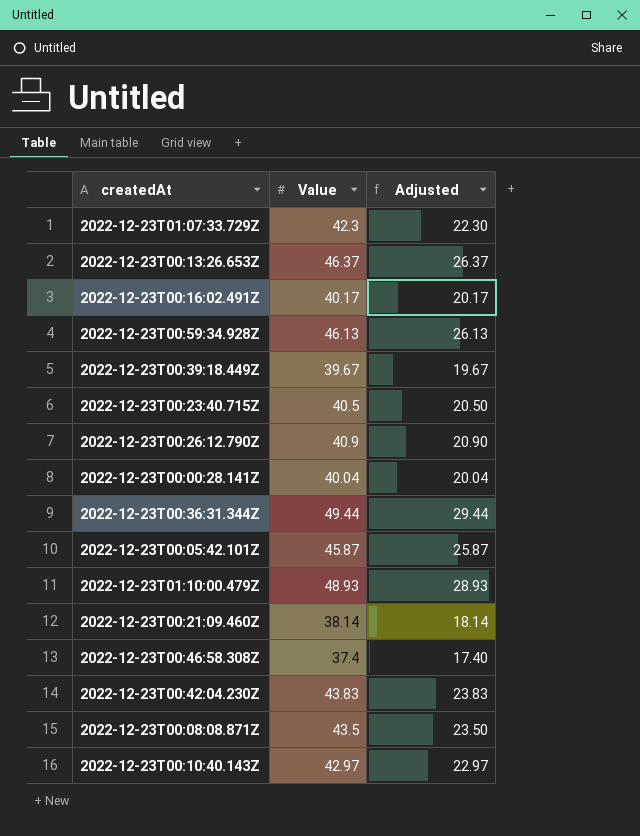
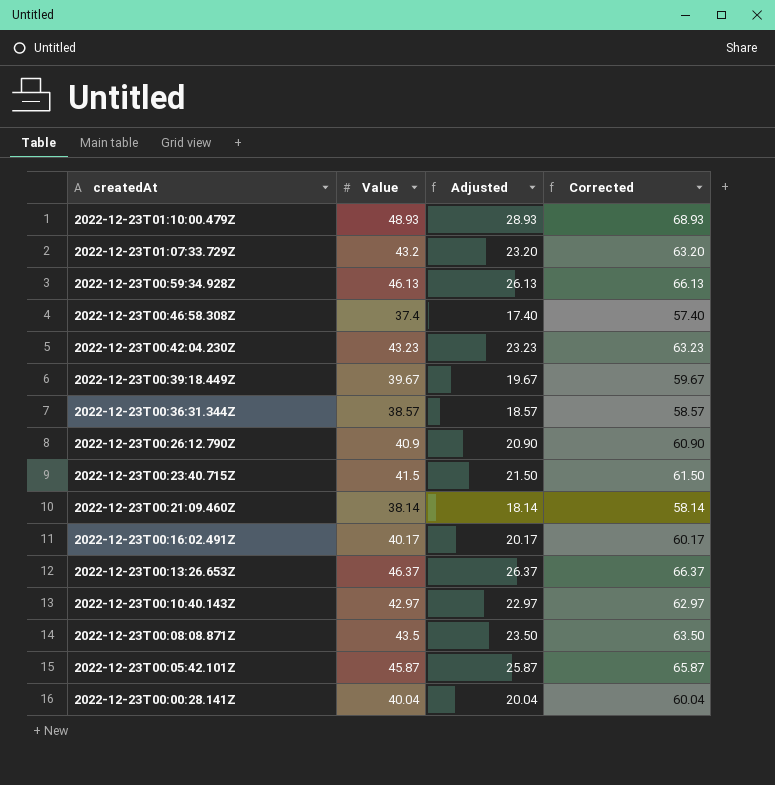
row order: none -> createdAt descending
column Corrected | formula: none -> [Value] + 20
2022-12-23T01:07:33.729Z | Value: 42.3 -> 43.2
2022-12-23T01:07:33.729Z | Adjusted: 22.30 -> 23.20
2022-12-23T00:42:04.230Z | Value: 43.83 -> 43.23
2022-12-23T00:42:04.230Z | Adjusted: 23.83 -> 23.23
2022-12-23T00:36:31.344Z | Value: 49.44 -> 38.57
2022-12-23T00:36:31.344Z | Adjusted: 29.44 -> 18.57
2022-12-23T00:23:40.715Z | Value: 40.5 -> 41.5
2022-12-23T00:23:40.715Z | Adjusted: 20.50 -> 21.50

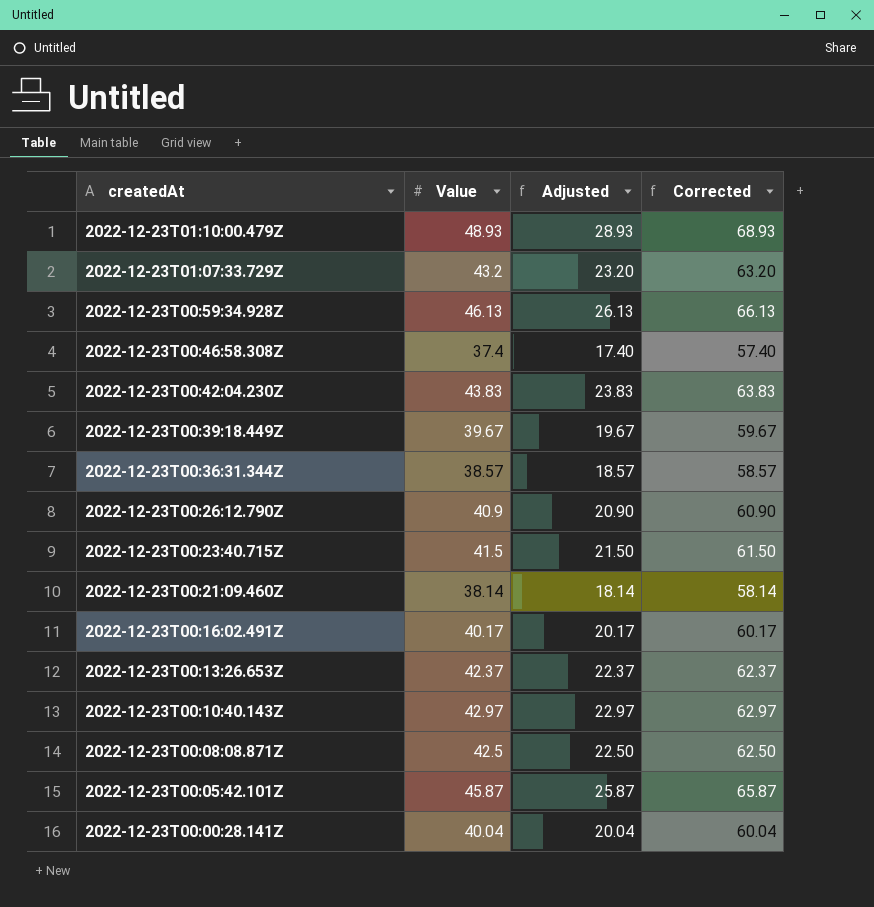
2022-12-23T00:42:04.230Z | Value: 43.23 -> 43.83
2022-12-23T00:42:04.230Z | Adjusted: 23.23 -> 23.83
2022-12-23T00:42:04.230Z | Corrected: 63.23 -> 63.83
2022-12-23T00:13:26.653Z | Value: 46.37 -> 42.37
2022-12-23T00:13:26.653Z | Adjusted: 26.37 -> 22.37
2022-12-23T00:13:26.653Z | Corrected: 66.37 -> 62.37
2022-12-23T00:08:08.871Z | Value: 43.5 -> 42.5
2022-12-23T00:08:08.871Z | Adjusted: 23.50 -> 22.50
2022-12-23T00:08:08.871Z | Corrected: 63.50 -> 62.50

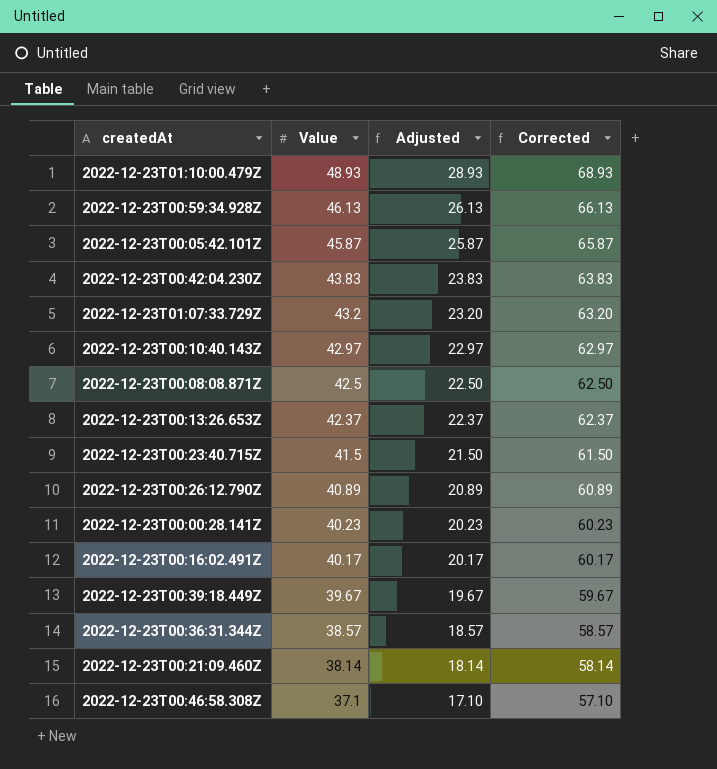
row order: createdAt descending -> Value descending
2022-12-23T00:26:12.790Z | Value: 40.9 -> 40.89
2022-12-23T00:26:12.790Z | Adjusted: 20.90 -> 20.89
2022-12-23T00:26:12.790Z | Corrected: 60.90 -> 60.89
2022-12-23T00:00:28.141Z | Value: 40.04 -> 40.23
2022-12-23T00:00:28.141Z | Adjusted: 20.04 -> 20.23
2022-12-23T00:00:28.141Z | Corrected: 60.04 -> 60.23
2022-12-23T00:46:58.308Z | Value: 37.4 -> 37.1
2022-12-23T00:46:58.308Z | Adjusted: 17.40 -> 17.10
2022-12-23T00:46:58.308Z | Corrected: 57.40 -> 57.10

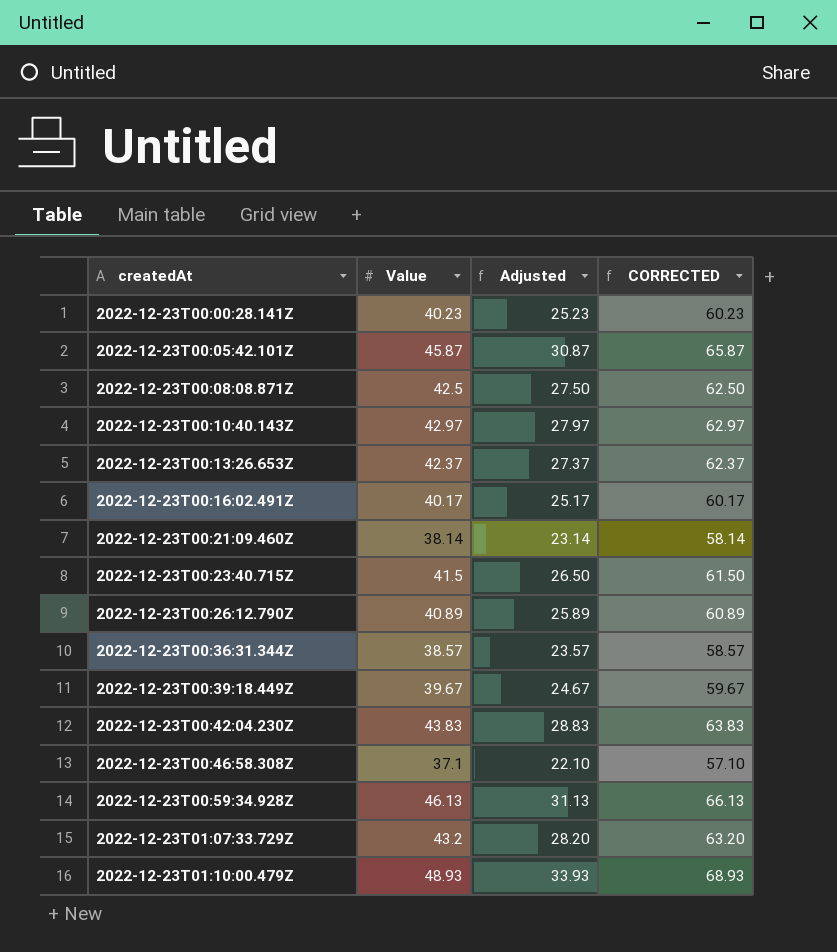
row order: Value descending -> createdAt ascending
column Adjusted | formula: [Value] - 20 -> [Value] - 15
column name: Corrected -> CORRECTED

